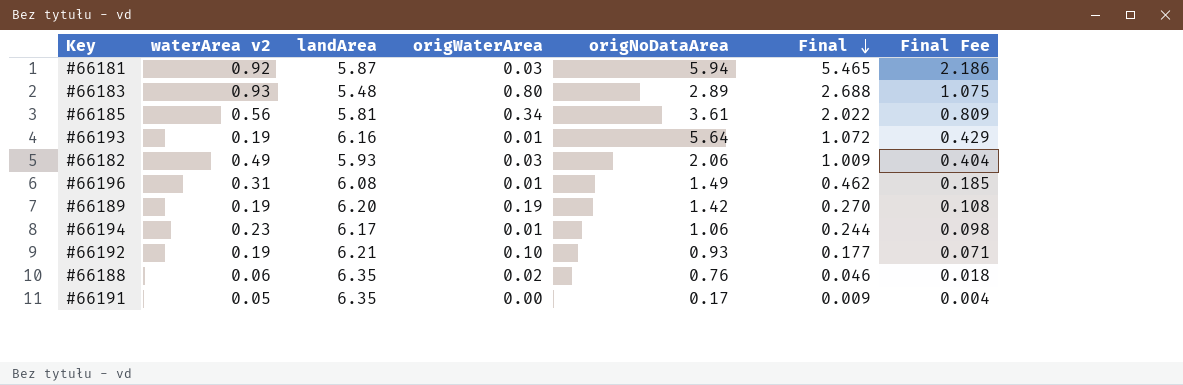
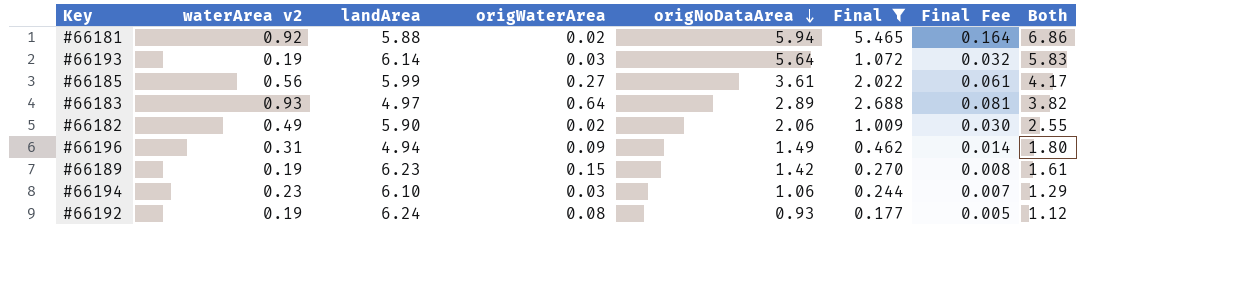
filter: none -> Final >= 0.177
row order: Final descending -> origNoDataArea descending
column Final Fee | formula: [Final] * 0.4 -> [Final] * 0.03
column Both | formula: none -> [waterArea v2] + [origNoDataArea]
#66181 | landArea: 5.87 -> 5.88
#66181 | origWaterArea: 0.03 -> 0.02
#66193 | landArea: 6.16 -> 6.14
#66193 | origWaterArea: 0.01 -> 0.03
#66185 | landArea: 5.81 -> 5.99
#66185 | origWaterArea: 0.34 -> 0.27
#66183 | landArea: 5.48 -> 4.97
#66183 | origWaterArea: 0.80 -> 0.64
#66182 | landArea: 5.93 -> 5.90
#66182 | origWaterArea: 0.03 -> 0.02
#66196 | landArea: 6.08 -> 4.94
#66196 | origWaterArea: 0.01 -> 0.09
#66189 | landArea: 6.20 -> 6.23
#66189 | origWaterArea: 0.19 -> 0.15
#66194 | landArea: 6.17 -> 6.10
#66194 | origWaterArea: 0.01 -> 0.03
#66192 | landArea: 6.21 -> 6.24
#66192 | origWaterArea: 0.10 -> 0.08

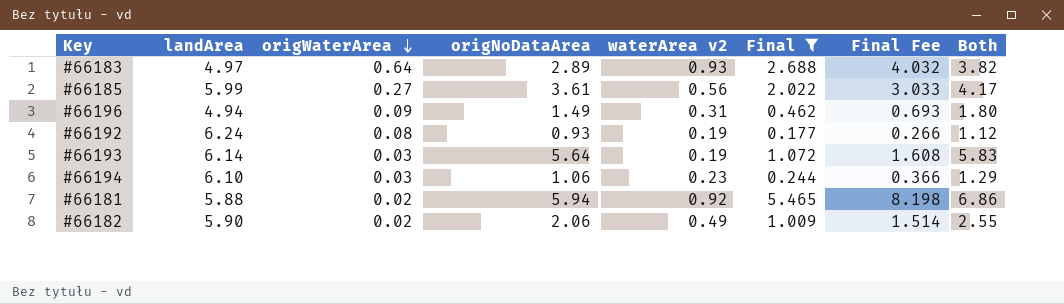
row order: origNoDataArea descending -> origWaterArea descending
column waterArea v2 | position: 2 -> 5
column Final Fee | formula: [Final] * 0.03 -> [Final] * 1.5
row #66189: 0.19 | 6.23 | 0.15 | 1.42 | 0.270 | 0.008 | 1.61 -> none

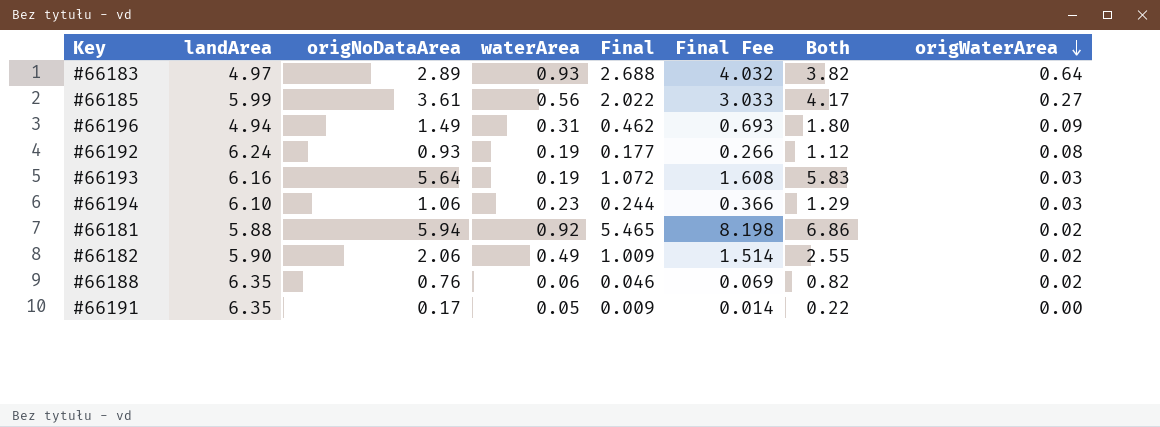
filter: Final >= 0.177 -> none
column name: waterArea v2 -> waterArea
column origWaterArea | position: 3 -> 8
#66193 | landArea: 6.14 -> 6.16

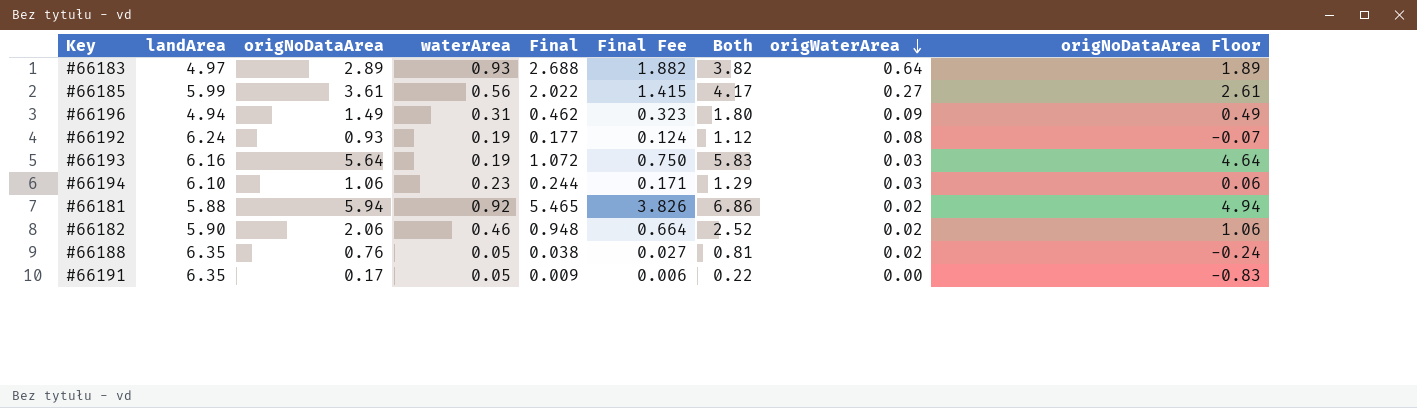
column Final Fee | formula: [Final] * 1.5 -> [Final] * 0.7
column origNoDataArea Floor | formula: none -> [origNoDataArea] - 1
#66182 | waterArea: 0.49 -> 0.46
#66182 | Final: 1.009 -> 0.948
#66182 | Both: 2.55 -> 2.52
#66188 | waterArea: 0.06 -> 0.05
#66188 | Final: 0.046 -> 0.038
#66188 | Both: 0.82 -> 0.81

